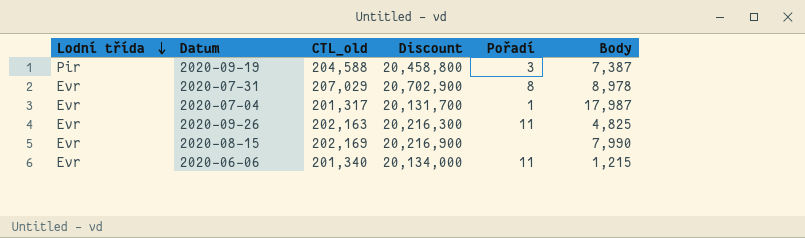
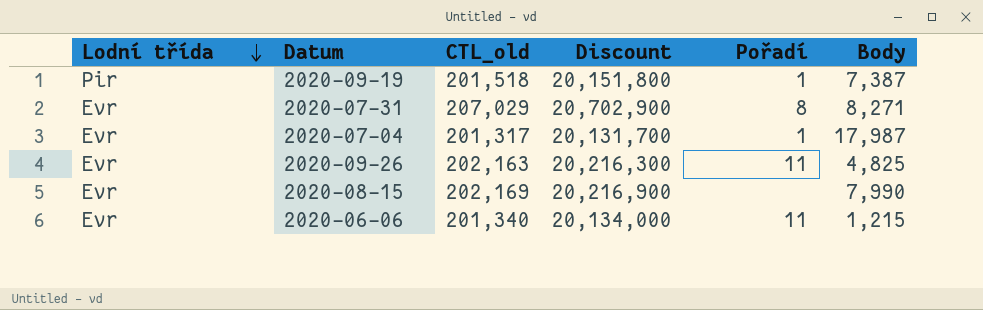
2020-09-19 | CTL_old: 204,588 -> 201,518
2020-09-19 | Discount: 20,458,800 -> 20,151,800
2020-09-19 | Pořadí: 3 -> 1
2020-07-31 | Body: 8,978 -> 8,271

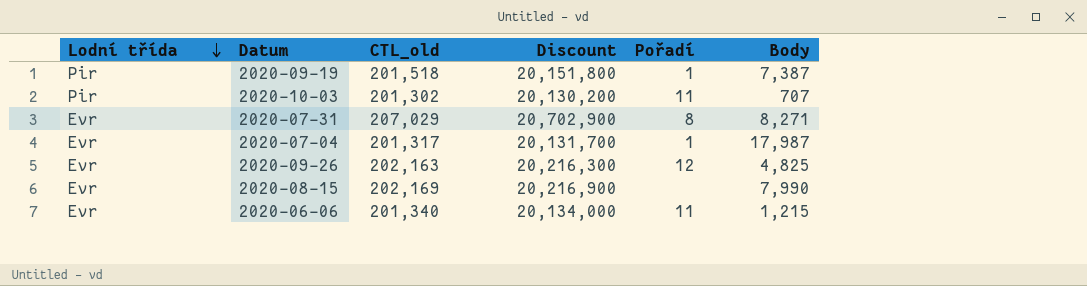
row 2020-10-03: none -> Pir | 201,302 | 20,130,200 | 11 | 707
2020-09-26 | Pořadí: 11 -> 12

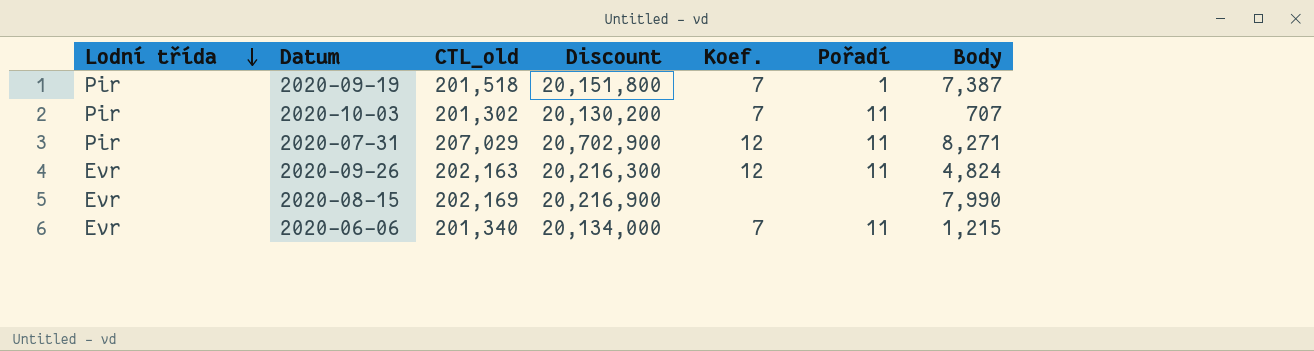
column Koef. | position: none -> 5
row 2020-07-04: Evr | 201,317 | 20,131,700 | 1 | 17,987 -> none
2020-07-31 | Lodní třída: Evr -> Pir
2020-07-31 | Pořadí: 8 -> 11
2020-09-26 | Pořadí: 12 -> 11
2020-09-26 | Body: 4,825 -> 4,824

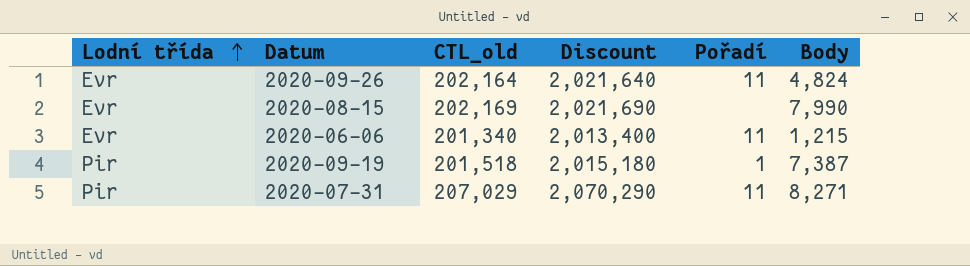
row order: Lodní třída descending -> Lodní třída ascending
column Koef. | position: 5 -> none
column Discount | formula: [CTL_old] * 100 -> [CTL_old] * 10
row 2020-10-03: Pir | 201,302 | 20,130,200 | 7 | 11 | 707 -> none
2020-09-26 | CTL_old: 202,163 -> 202,164

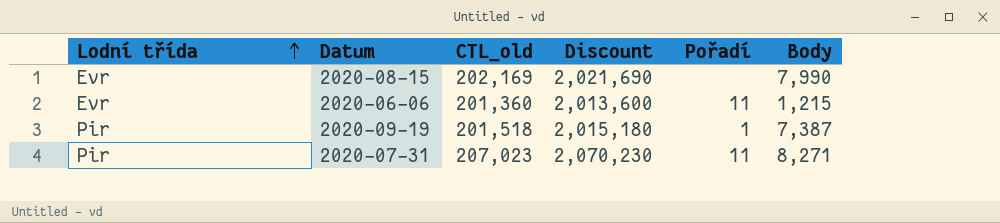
row 2020-09-26: Evr | 202,164 | 2,021,640 | 11 | 4,824 -> none
2020-06-06 | CTL_old: 201,340 -> 201,360
2020-06-06 | Discount: 2,013,400 -> 2,013,600
2020-07-31 | CTL_old: 207,029 -> 207,023
2020-07-31 | Discount: 2,070,290 -> 2,070,230

